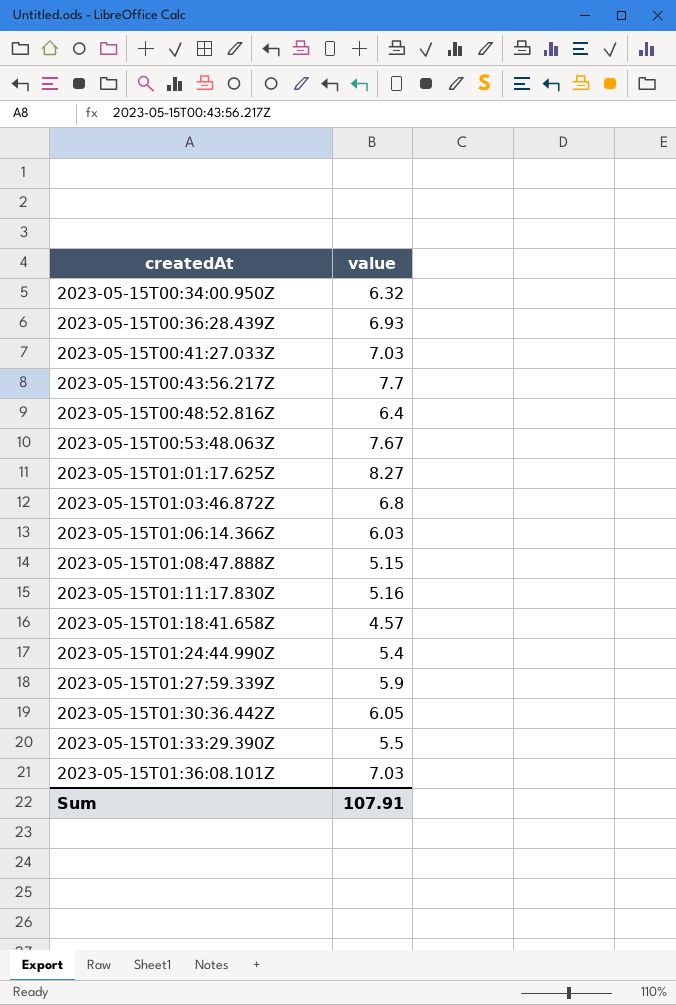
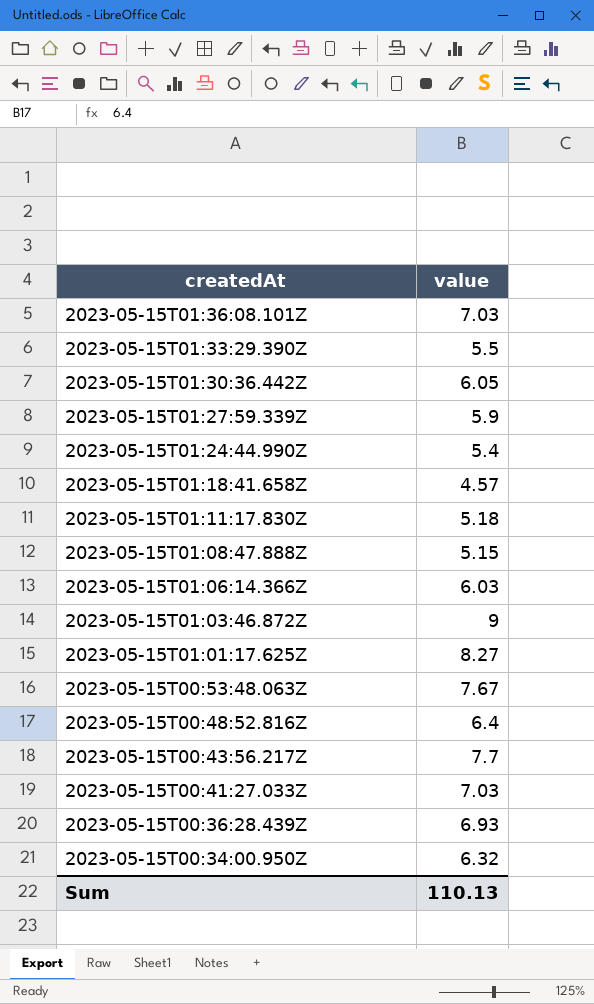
row order: createdAt ascending -> createdAt descending
2023-05-15T01:11:17.830Z | value: 5.16 -> 5.18
2023-05-15T01:03:46.872Z | value: 6.8 -> 9
Sum | value: 107.91 -> 110.13

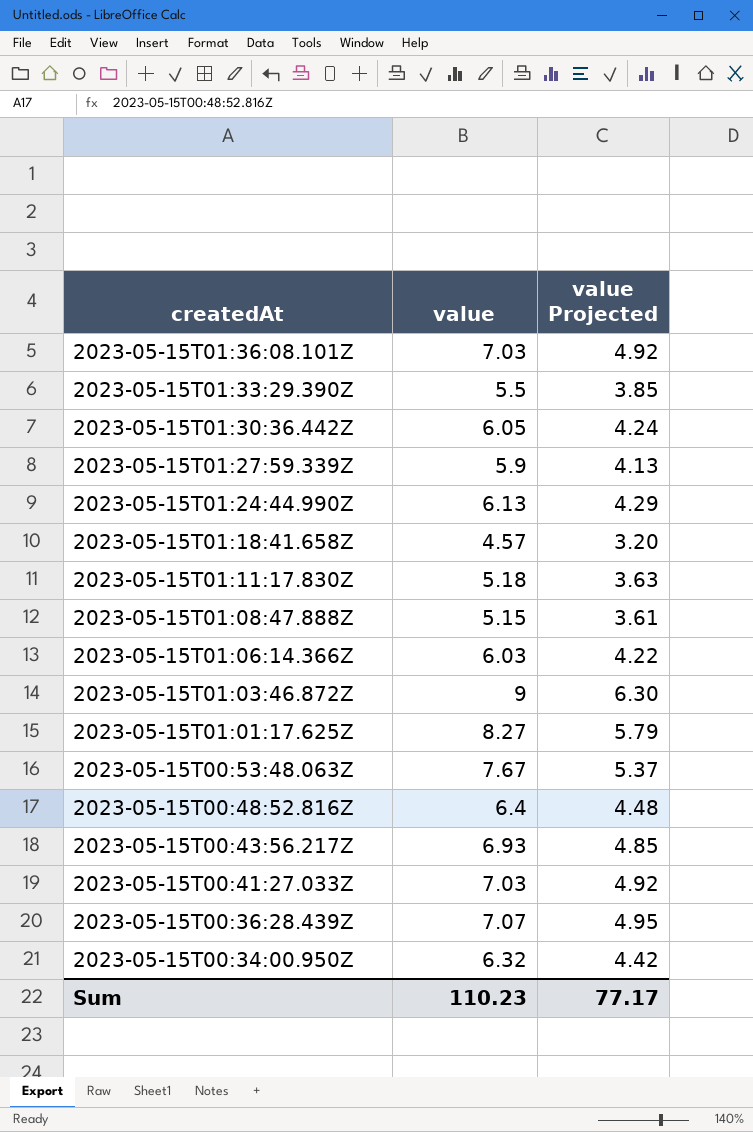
column value Projected | formula: none -> [value] * 0.7
2023-05-15T01:24:44.990Z | value: 5.4 -> 6.13
2023-05-15T00:43:56.217Z | value: 7.7 -> 6.93
2023-05-15T00:36:28.439Z | value: 6.93 -> 7.07
Sum | value: 110.13 -> 110.23

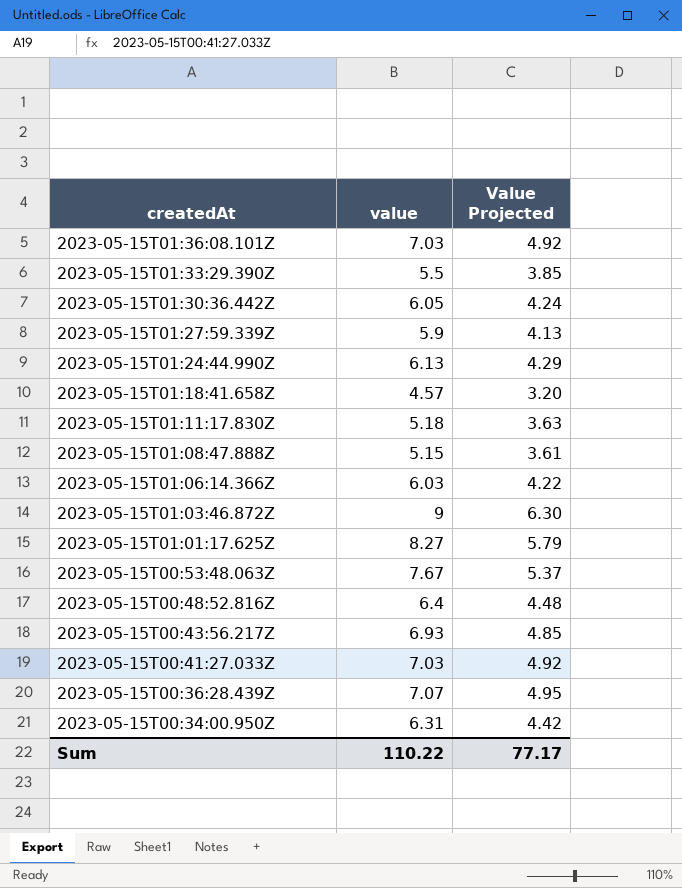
column name: value Projected -> Value Projected
2023-05-15T00:34:00.950Z | value: 6.32 -> 6.31
Sum | value: 110.23 -> 110.22

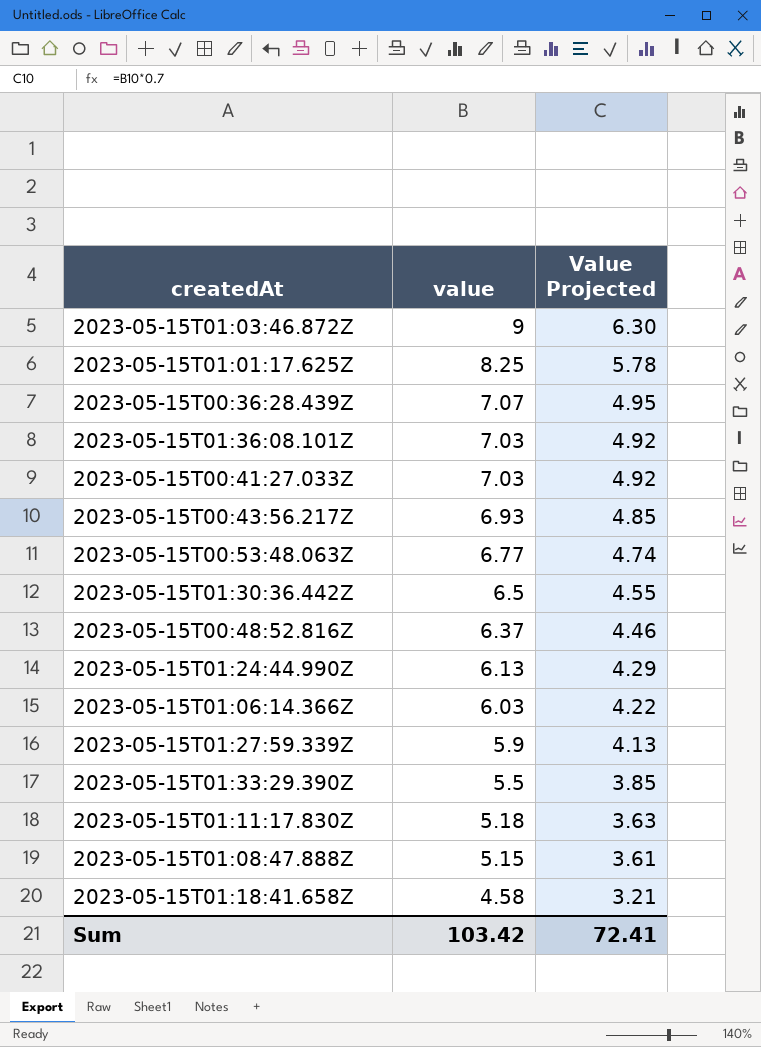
row order: createdAt descending -> value descending
row 2023-05-15T00:34:00.950Z: 6.31 | 4.42 -> none
2023-05-15T01:01:17.625Z | value: 8.27 -> 8.25
2023-05-15T01:01:17.625Z | Value Projected: 5.79 -> 5.78
2023-05-15T00:53:48.063Z | value: 7.67 -> 6.77
2023-05-15T00:53:48.063Z | Value Projected: 5.37 -> 4.74
2023-05-15T01:30:36.442Z | value: 6.05 -> 6.5
2023-05-15T01:30:36.442Z | Value Projected: 4.24 -> 4.55
2023-05-15T00:48:52.816Z | value: 6.4 -> 6.37
2023-05-15T00:48:52.816Z | Value Projected: 4.48 -> 4.46
2023-05-15T01:18:41.658Z | value: 4.57 -> 4.58
2023-05-15T01:18:41.658Z | Value Projected: 3.20 -> 3.21
Sum | value: 110.22 -> 103.42
Sum | Value Projected: 77.17 -> 72.41

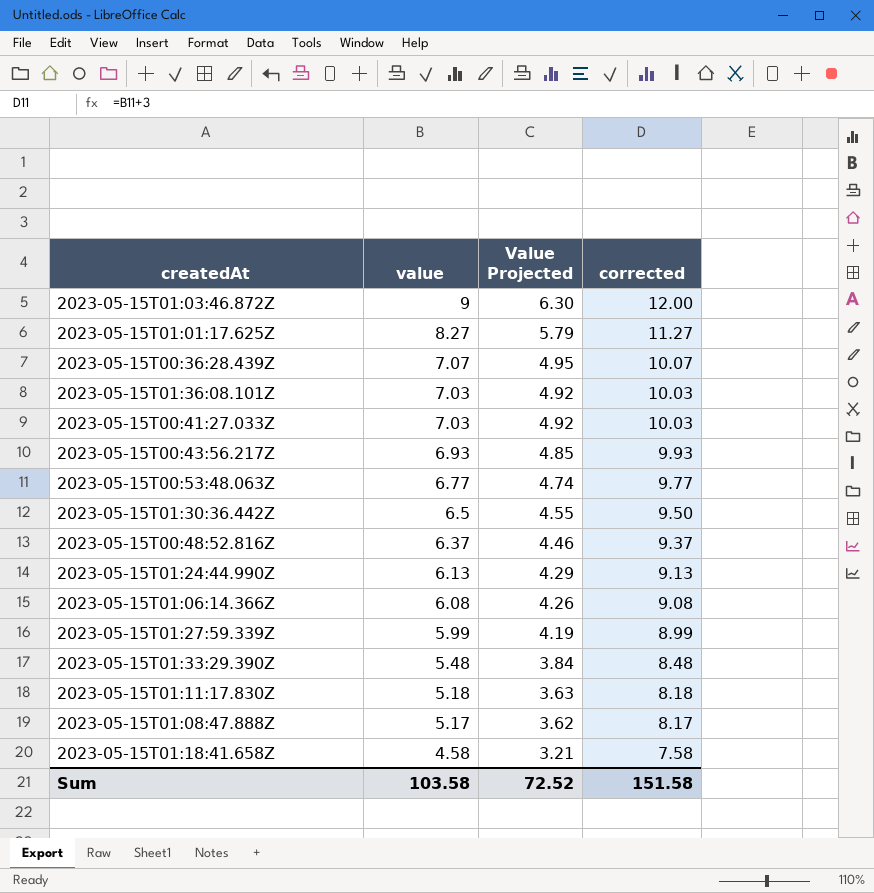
column corrected | formula: none -> [value] + 3
2023-05-15T01:01:17.625Z | value: 8.25 -> 8.27
2023-05-15T01:01:17.625Z | Value Projected: 5.78 -> 5.79
2023-05-15T01:06:14.366Z | value: 6.03 -> 6.08
2023-05-15T01:06:14.366Z | Value Projected: 4.22 -> 4.26
2023-05-15T01:27:59.339Z | value: 5.9 -> 5.99
2023-05-15T01:27:59.339Z | Value Projected: 4.13 -> 4.19
2023-05-15T01:33:29.390Z | value: 5.5 -> 5.48
2023-05-15T01:33:29.390Z | Value Projected: 3.85 -> 3.84
2023-05-15T01:08:47.888Z | value: 5.15 -> 5.17
2023-05-15T01:08:47.888Z | Value Projected: 3.61 -> 3.62
Sum | value: 103.42 -> 103.58
Sum | Value Projected: 72.41 -> 72.52

